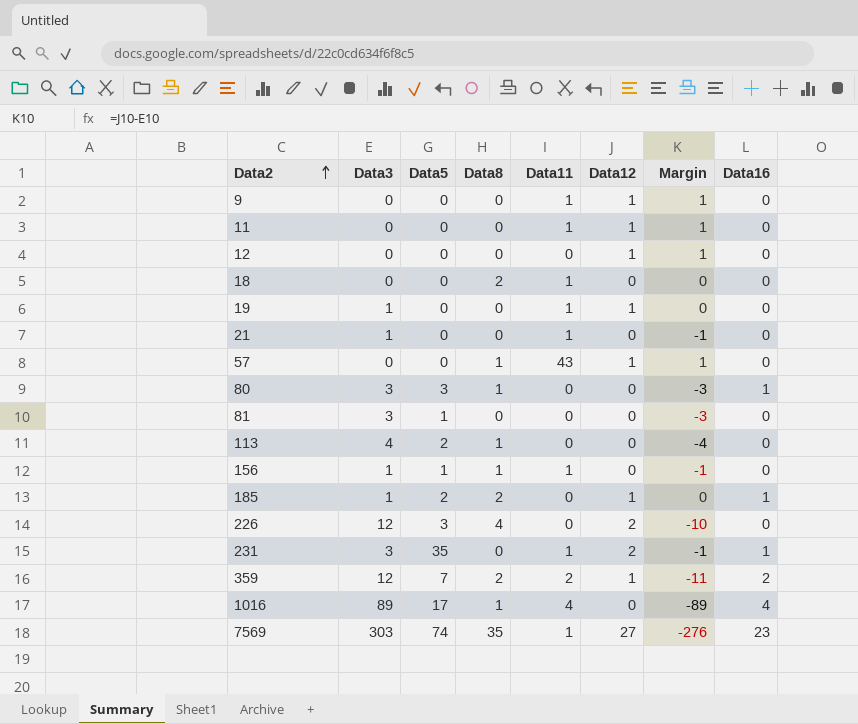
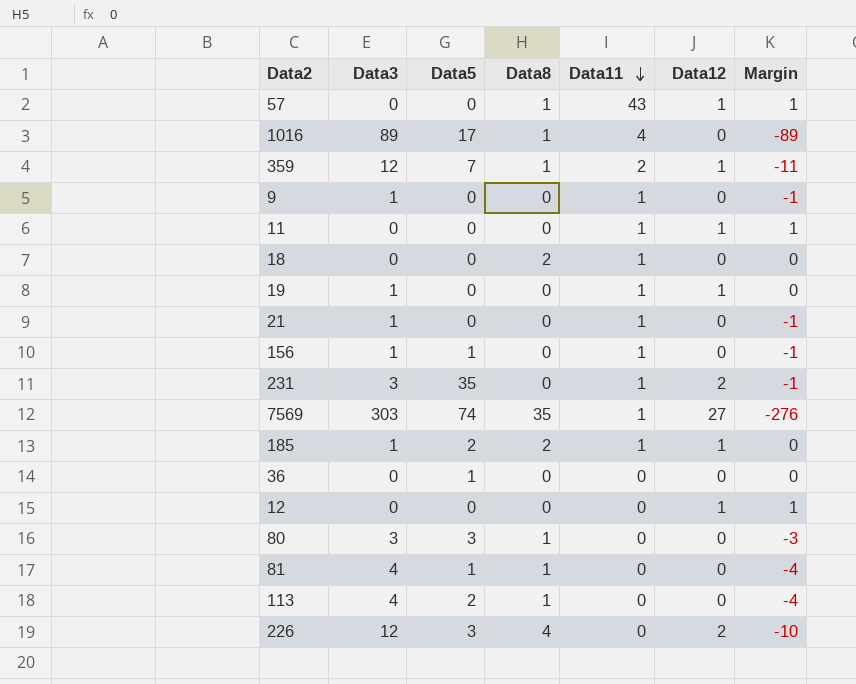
row order: Data2 ascending -> Data11 descending
column Data16 | position: 8 -> none
359 | Data8: 2 -> 1
9 | Data3: 0 -> 1
9 | Data12: 1 -> 0
9 | Margin: 1 -> -1
156 | Data8: 1 -> 0
185 | Data11: 0 -> 1
row 36: none -> 0 | 1 | 0 | 0 | 0 | 0
81 | Data3: 3 -> 4
81 | Data8: 0 -> 1
81 | Margin: -3 -> -4

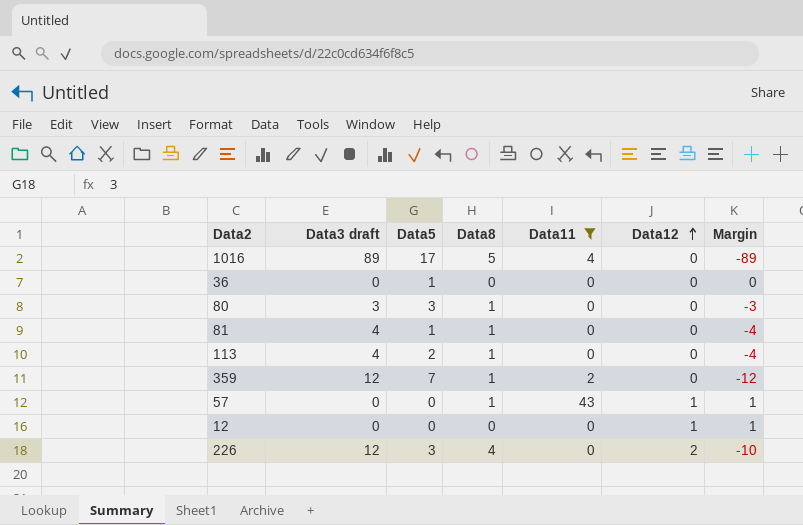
filter: none -> Data11 != 1
row order: Data11 descending -> Data12 ascending
column name: Data3 -> Data3 draft
1016 | Data8: 1 -> 5
359 | Data12: 1 -> 0
359 | Margin: -11 -> -12

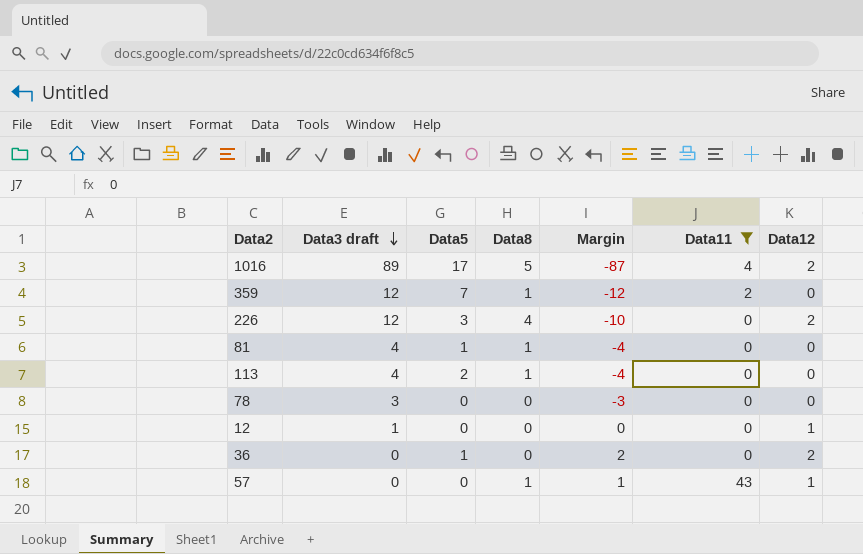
row order: Data12 ascending -> Data3 draft descending
column Margin | position: 7 -> 5
row 80: 3 | 3 | 1 | 0 | 0 | -3 -> none
1016 | Margin: -89 -> -87
1016 | Data12: 0 -> 2
row 78: none -> 3 | 0 | 0 | -3 | 0 | 0
12 | Data3 draft: 0 -> 1
12 | Margin: 1 -> 0
36 | Margin: 0 -> 2
36 | Data12: 0 -> 2

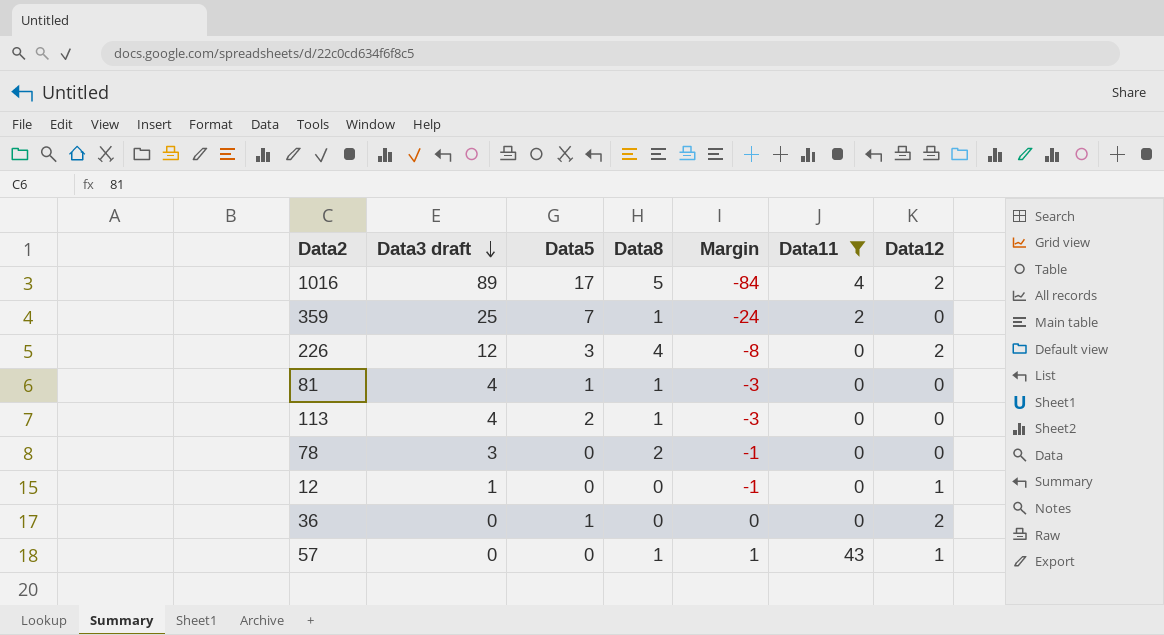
column Margin | formula: [Data12] - [Data3 draft] -> [Data8] - [Data3 draft]
359 | Data3 draft: 12 -> 25
78 | Data8: 0 -> 2

